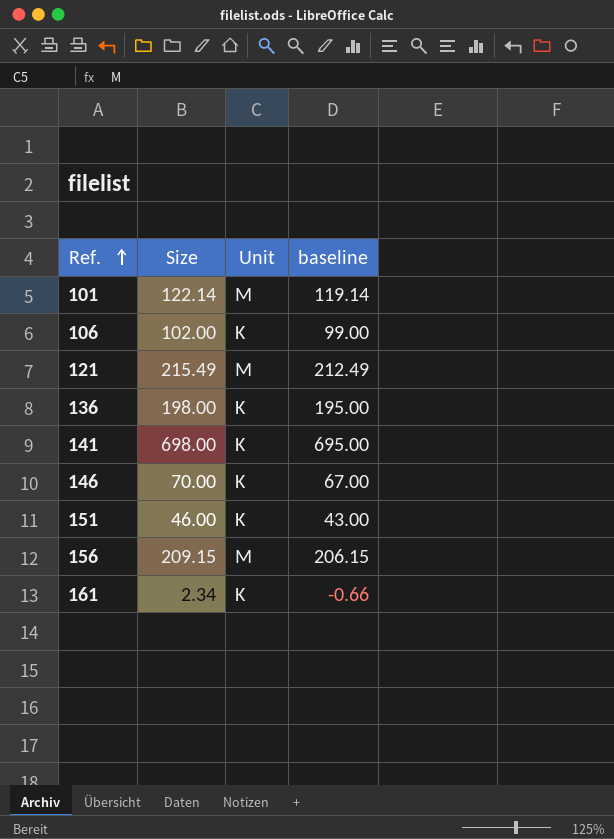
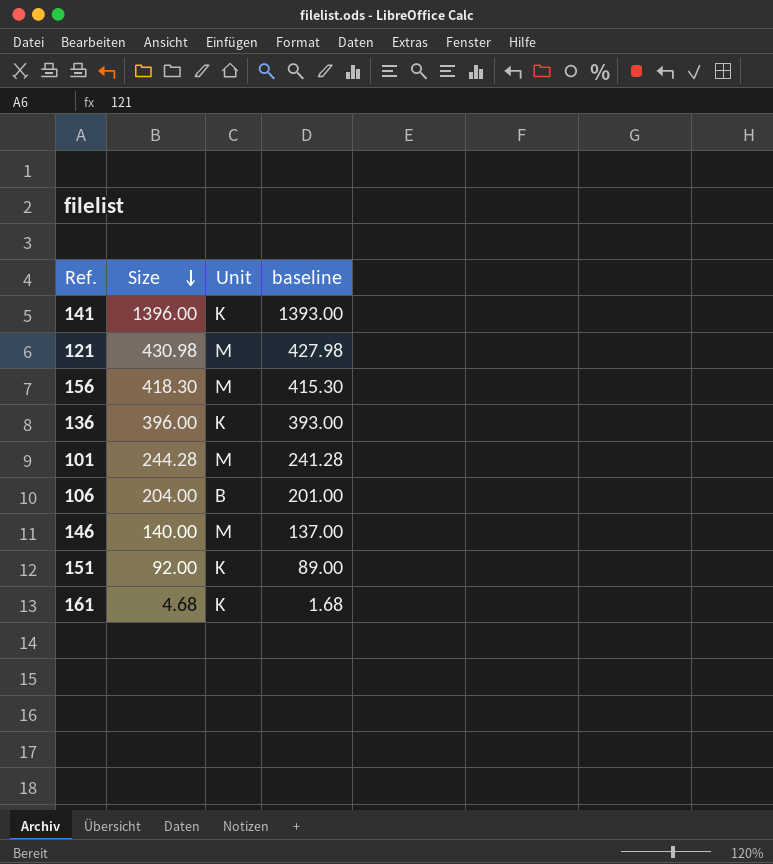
row order: Ref. ascending -> Size descending
141 | Size: 698.00 -> 1396.00
141 | baseline: 695.00 -> 1393.00
121 | Size: 215.49 -> 430.98
121 | baseline: 212.49 -> 427.98
156 | Size: 209.15 -> 418.30
156 | baseline: 206.15 -> 415.30
136 | Size: 198.00 -> 396.00
136 | baseline: 195.00 -> 393.00
101 | Size: 122.14 -> 244.28
101 | baseline: 119.14 -> 241.28
106 | Size: 102.00 -> 204.00
106 | Unit: K -> B
106 | baseline: 99.00 -> 201.00
146 | Size: 70.00 -> 140.00
146 | Unit: K -> M
146 | baseline: 67.00 -> 137.00
151 | Size: 46.00 -> 92.00
151 | baseline: 43.00 -> 89.00
161 | Size: 2.34 -> 4.68
161 | baseline: -0.66 -> 1.68

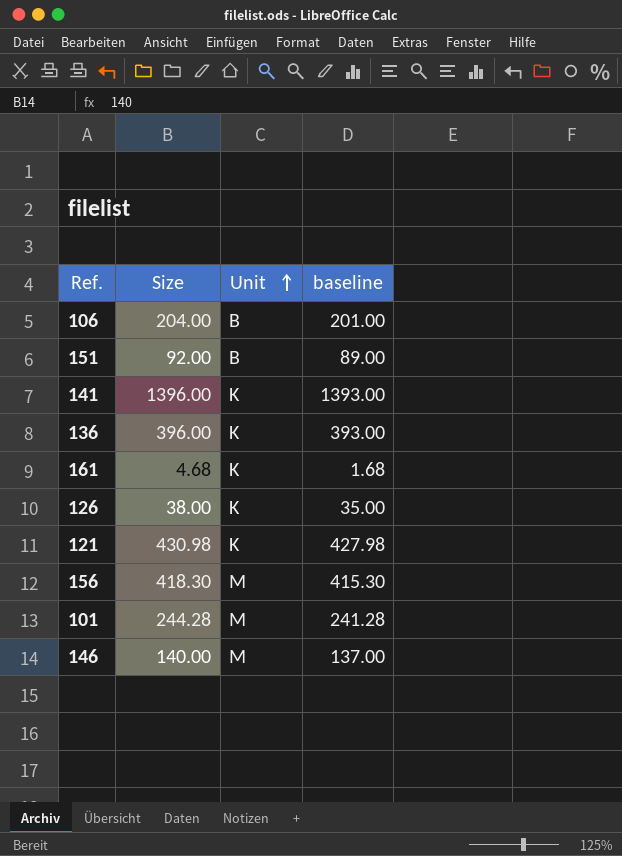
row order: Size descending -> Unit ascending
151 | Unit: K -> B
row 126: none -> 38.00 | K | 35.00
121 | Unit: M -> K

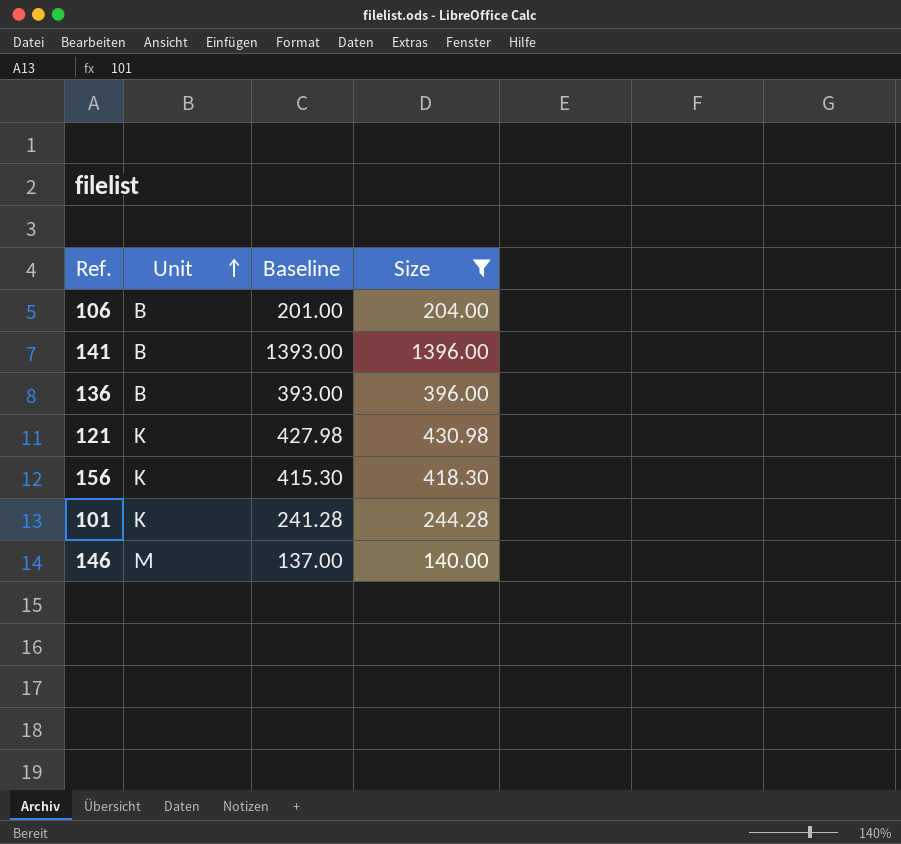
filter: none -> Size >= 140.00
column name: baseline -> Baseline
column Size | position: 2 -> 4
141 | Unit: K -> B
136 | Unit: K -> B
156 | Unit: M -> K
101 | Unit: M -> K

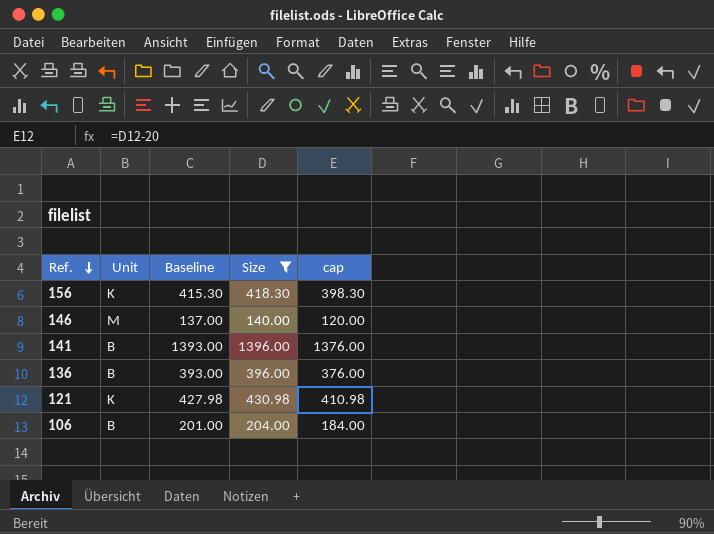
row order: Unit ascending -> Ref. descending
column cap | formula: none -> [Size] - 20
row 101: K | 241.28 | 244.28 -> none

